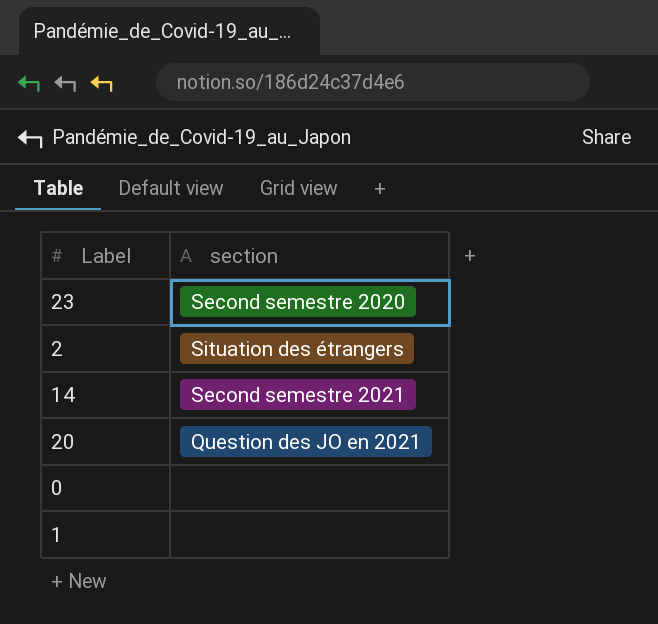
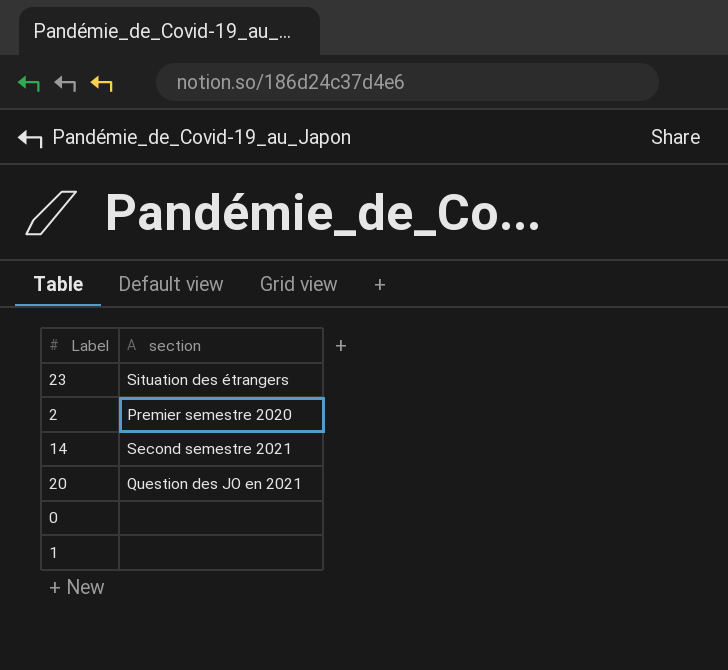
23 | section: Second semestre 2020 -> Situation des étrangers
2 | section: Situation des étrangers -> Premier semestre 2020

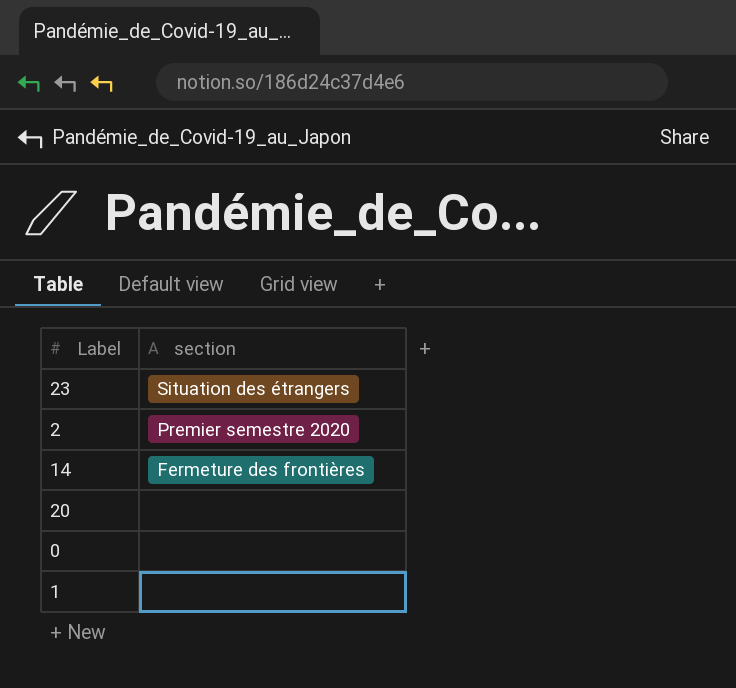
14 | section: Second semestre 2021 -> Fermeture des frontières
20 | section: Question des JO en 2021 -> none

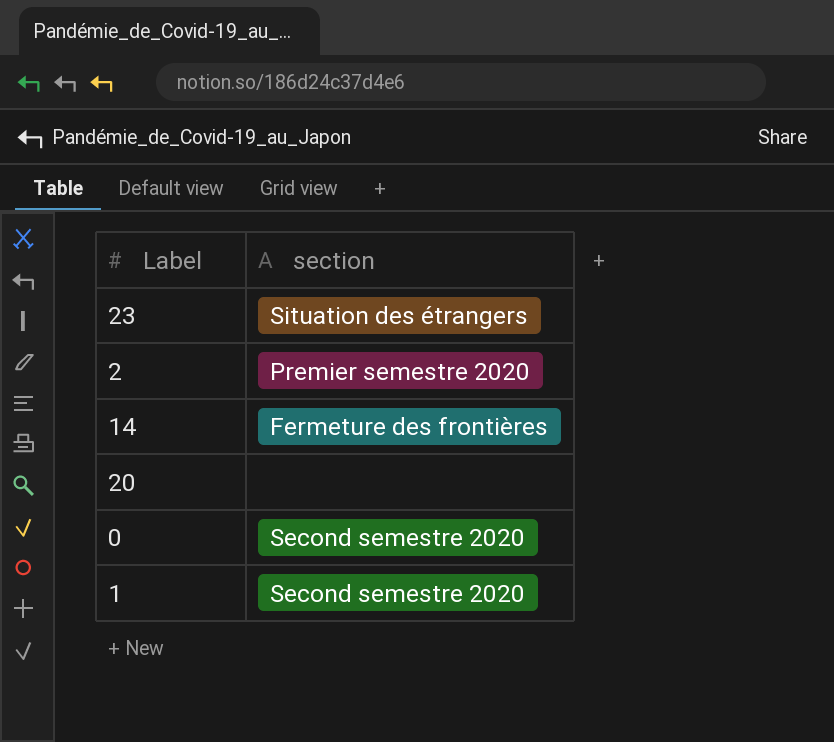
0 | section: none -> Second semestre 2020
1 | section: none -> Second semestre 2020

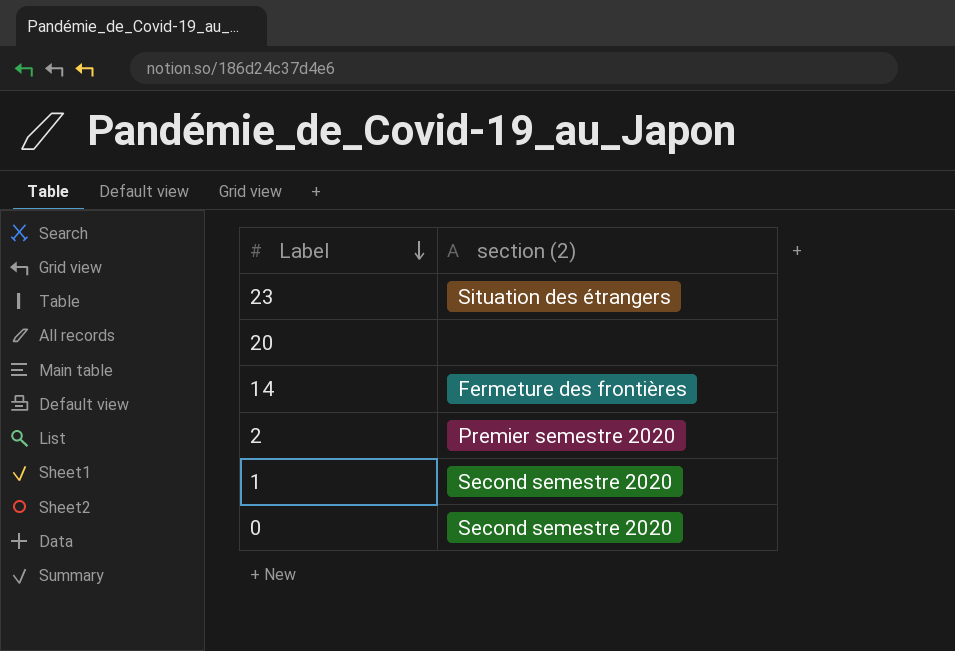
row order: none -> Label descending
column name: section -> section (2)

